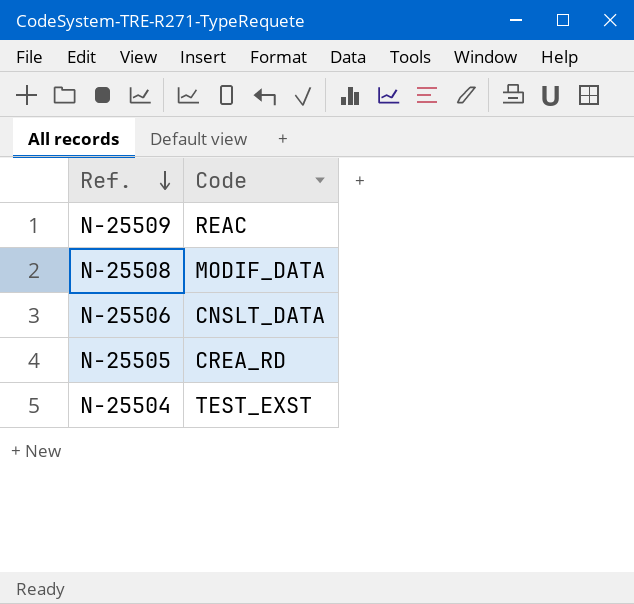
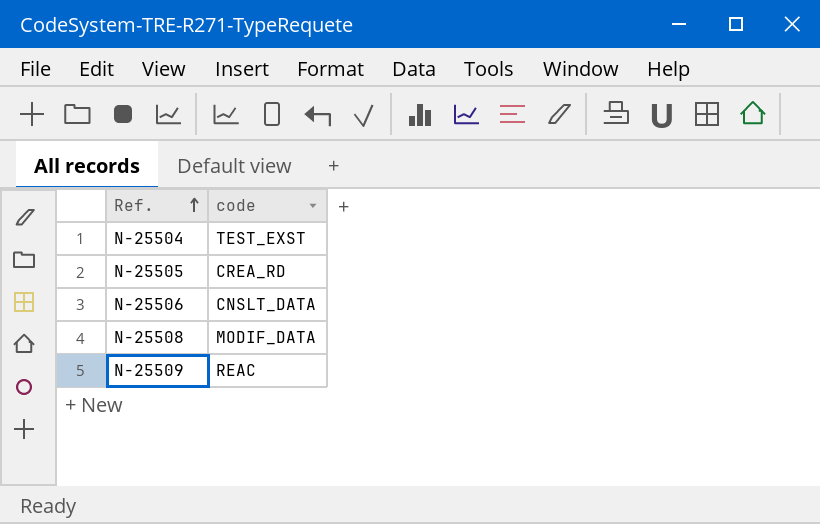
row order: Ref. descending -> Ref. ascending
column name: Code -> code

